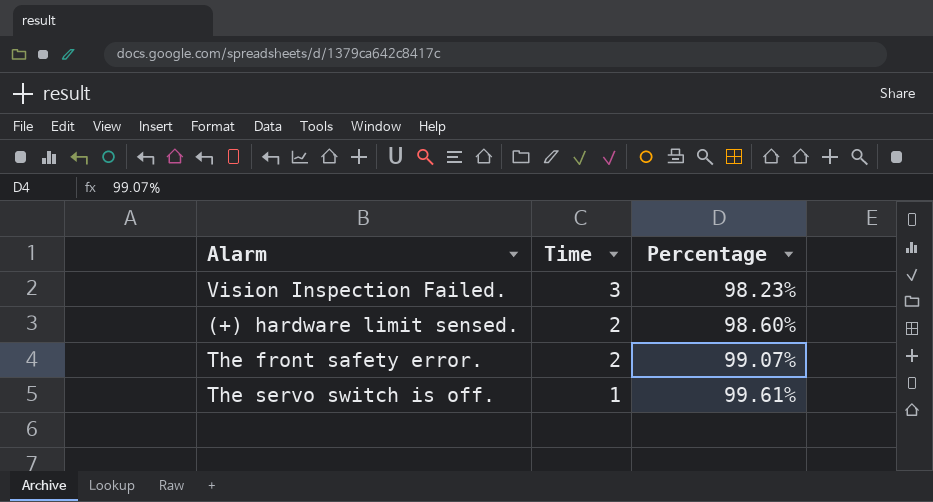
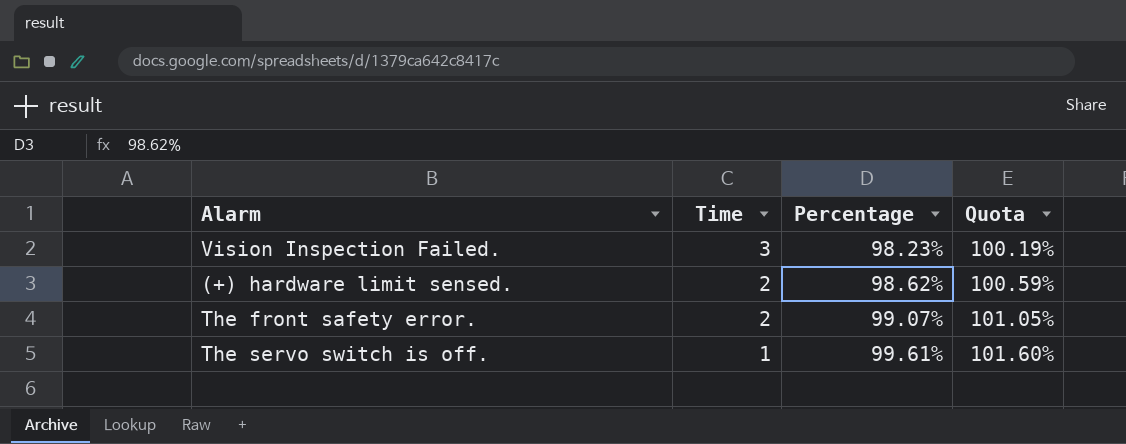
column Quota | formula: none -> [Percentage] * 1.02
(+) hardware limit sensed. | Percentage: 98.60% -> 98.62%

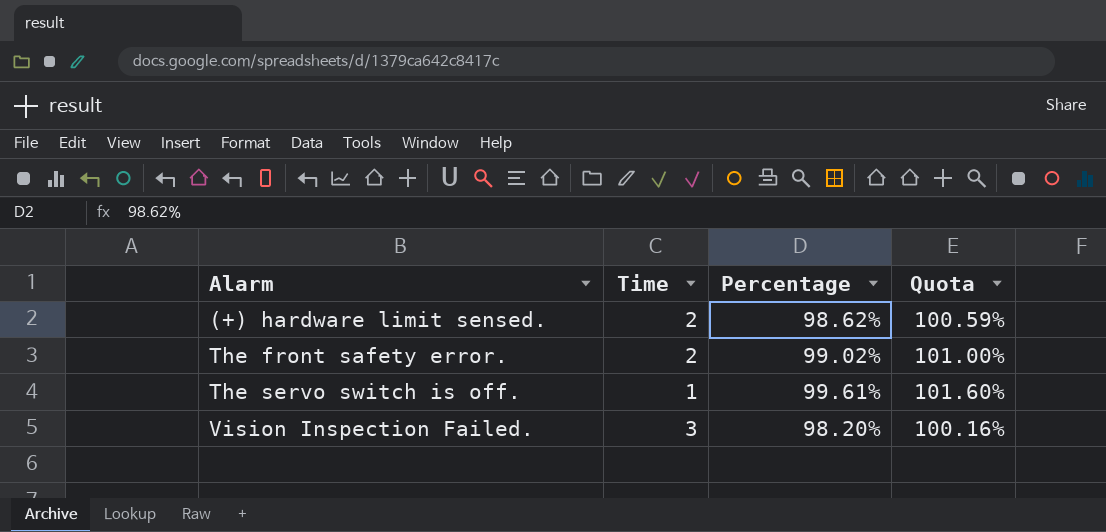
row order: Time descending -> Alarm ascending
The front safety error. | Percentage: 99.07% -> 99.02%
The front safety error. | Quota: 101.05% -> 101.00%
Vision Inspection Failed. | Percentage: 98.23% -> 98.20%
Vision Inspection Failed. | Quota: 100.19% -> 100.16%

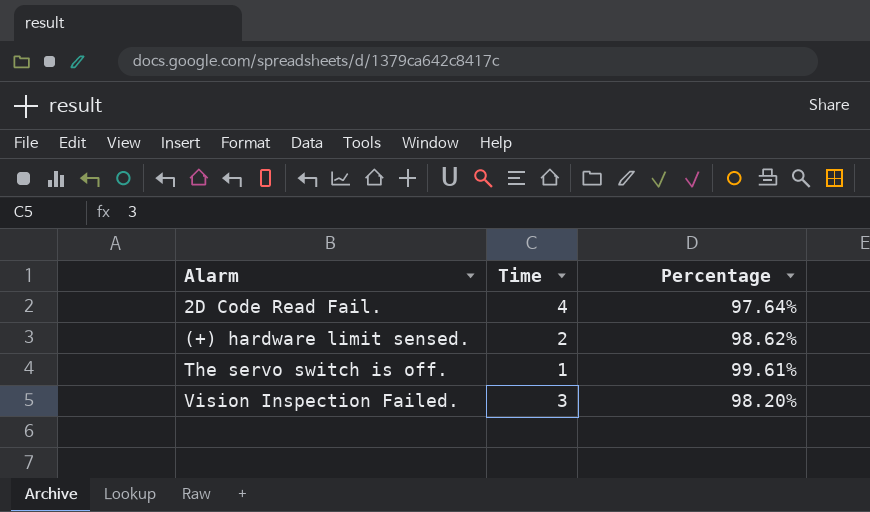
column Quota | formula: [Percentage] * 1.02 -> none
row The front safety error.: 2 | 99.02% | 101.00% -> none
row 2D Code Read Fail.: none -> 4 | 97.64%

